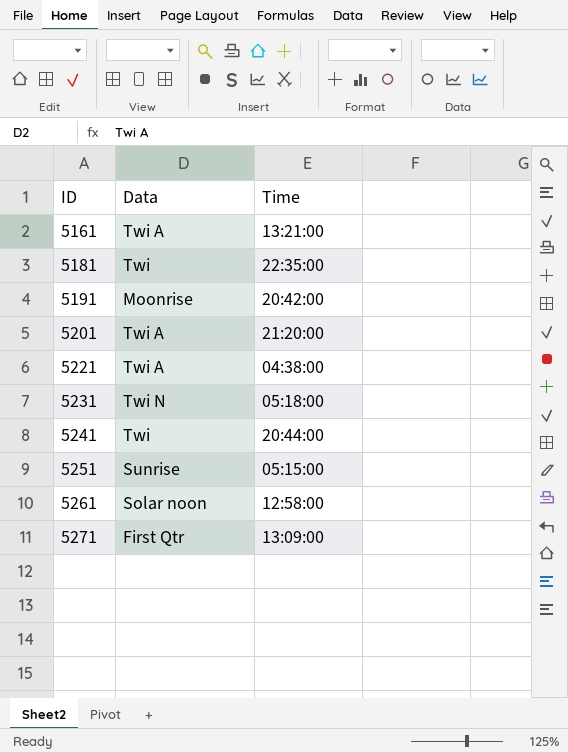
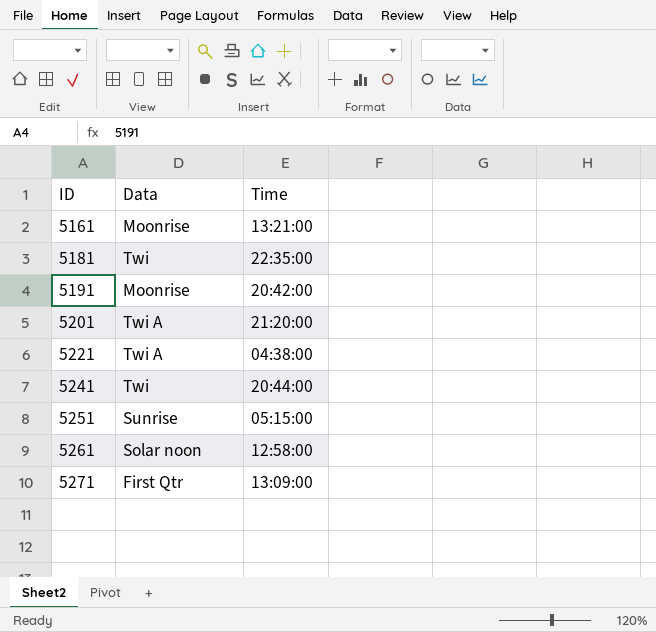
row 5231: Twi N | 05:18:00 -> none
5161 | Data: Twi A -> Moonrise

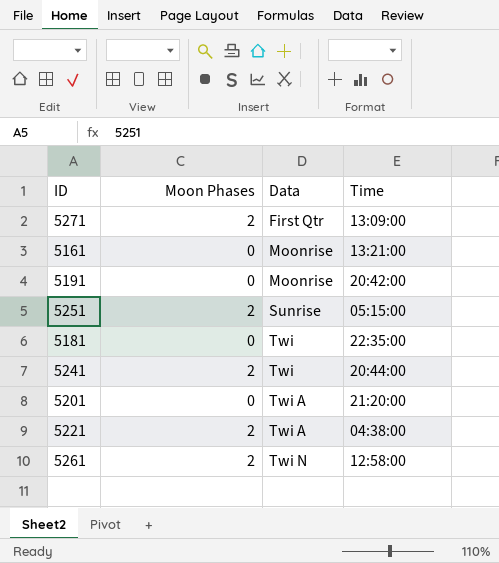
row order: ID ascending -> Data ascending
column Moon Phases | position: none -> 2
5261 | Data: Solar noon -> Twi N

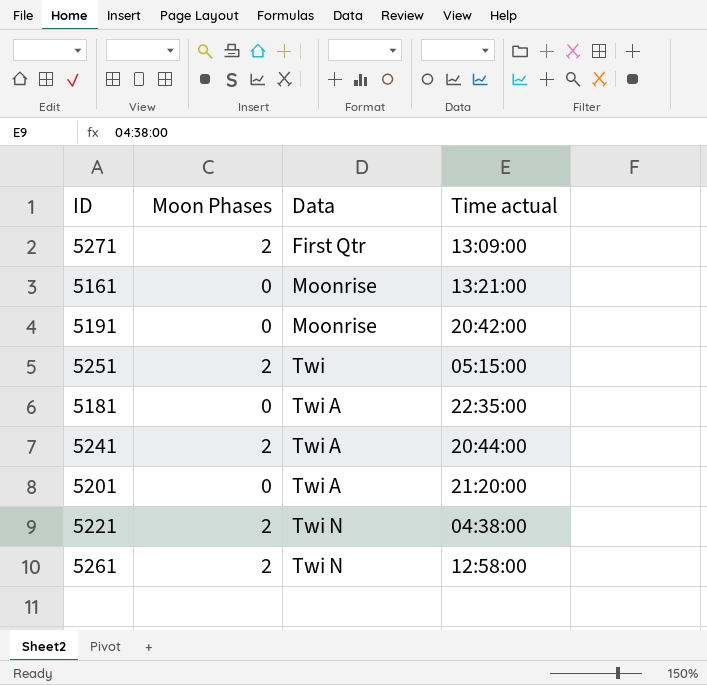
column name: Time -> Time actual
5251 | Data: Sunrise -> Twi
5181 | Data: Twi -> Twi A
5241 | Data: Twi -> Twi A
5221 | Data: Twi A -> Twi N

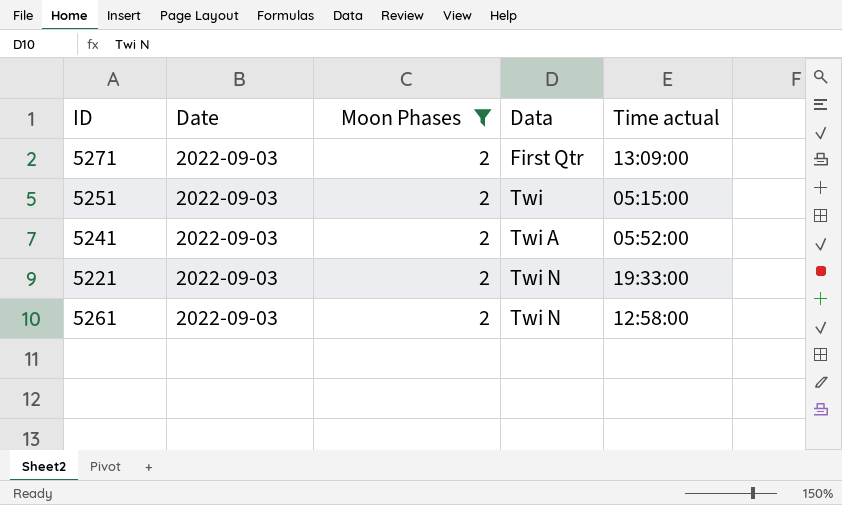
filter: none -> Moon Phases = 2
column Date | position: none -> 2
5241 | Time actual: 20:44:00 -> 05:52:00
5221 | Time actual: 04:38:00 -> 19:33:00

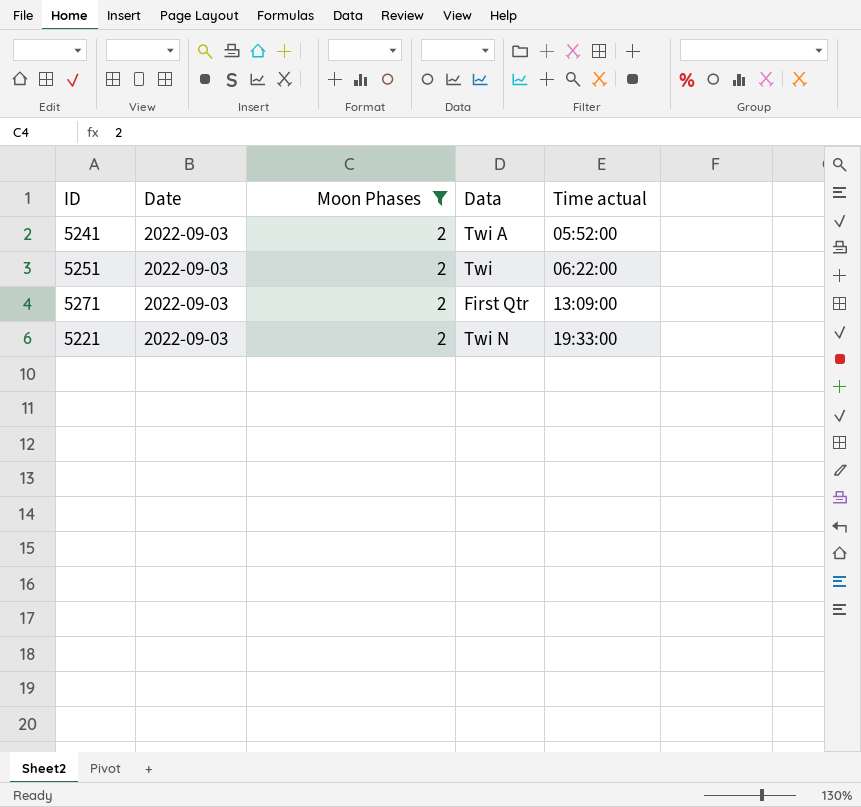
row order: Data ascending -> Time actual ascending
row 5261: 2022-09-03 | 2 | Twi N | 12:58:00 -> none
5251 | Time actual: 05:15:00 -> 06:22:00

